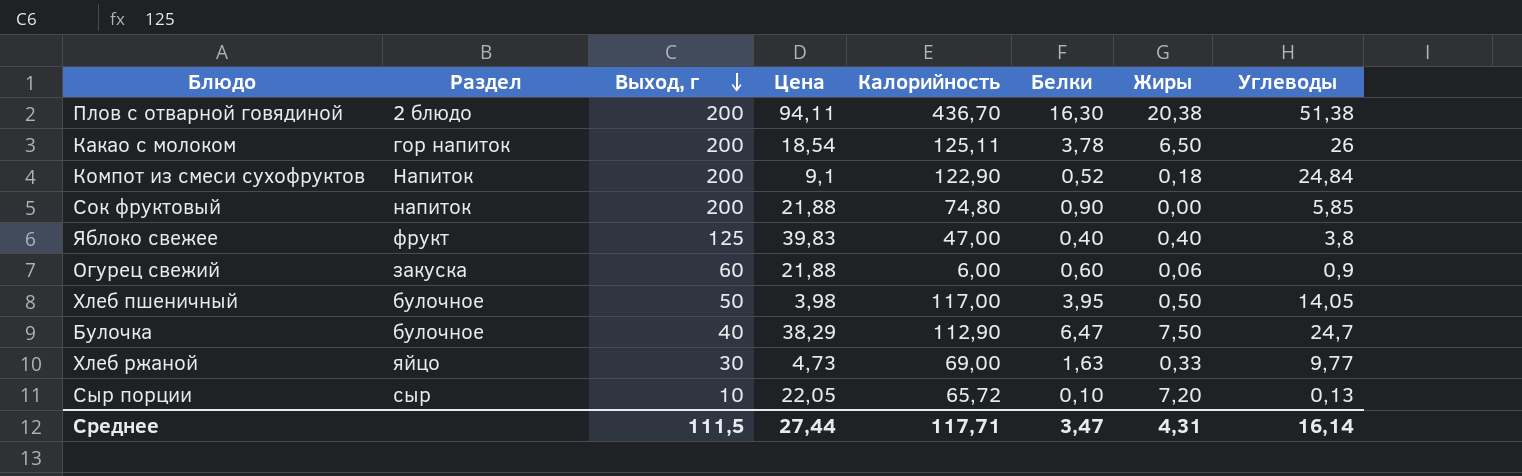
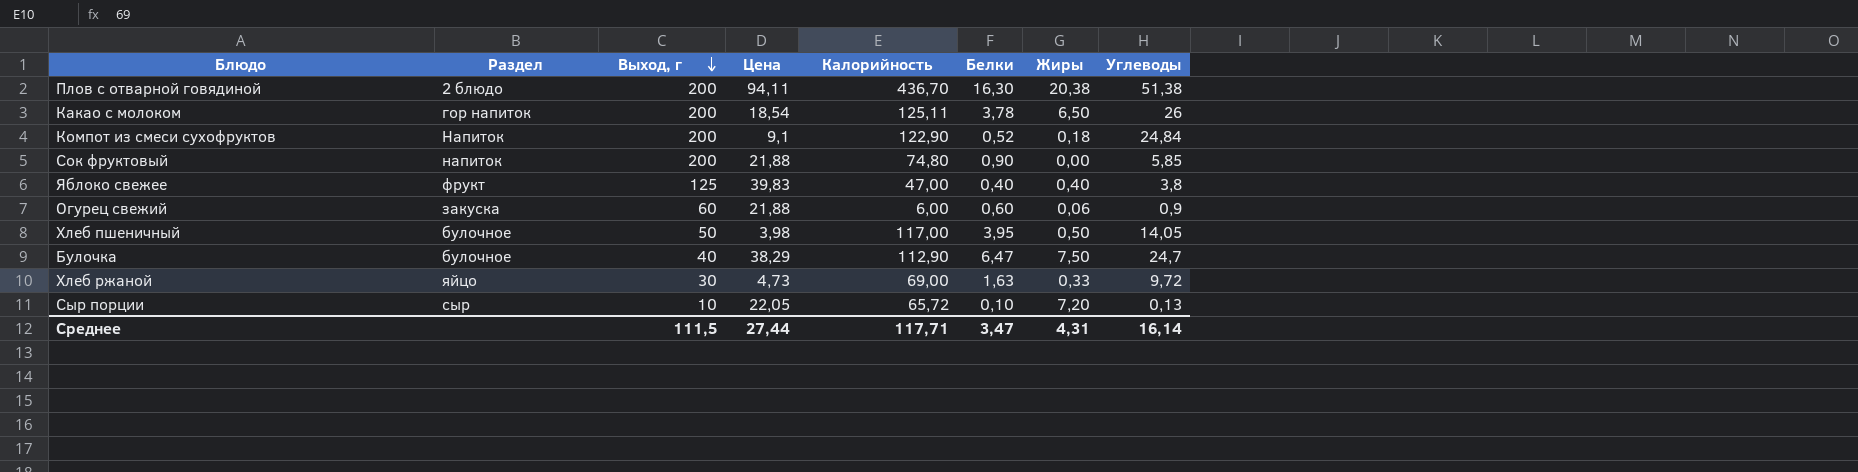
Хлеб ржаной | Углеводы: 9,77 -> 9,72

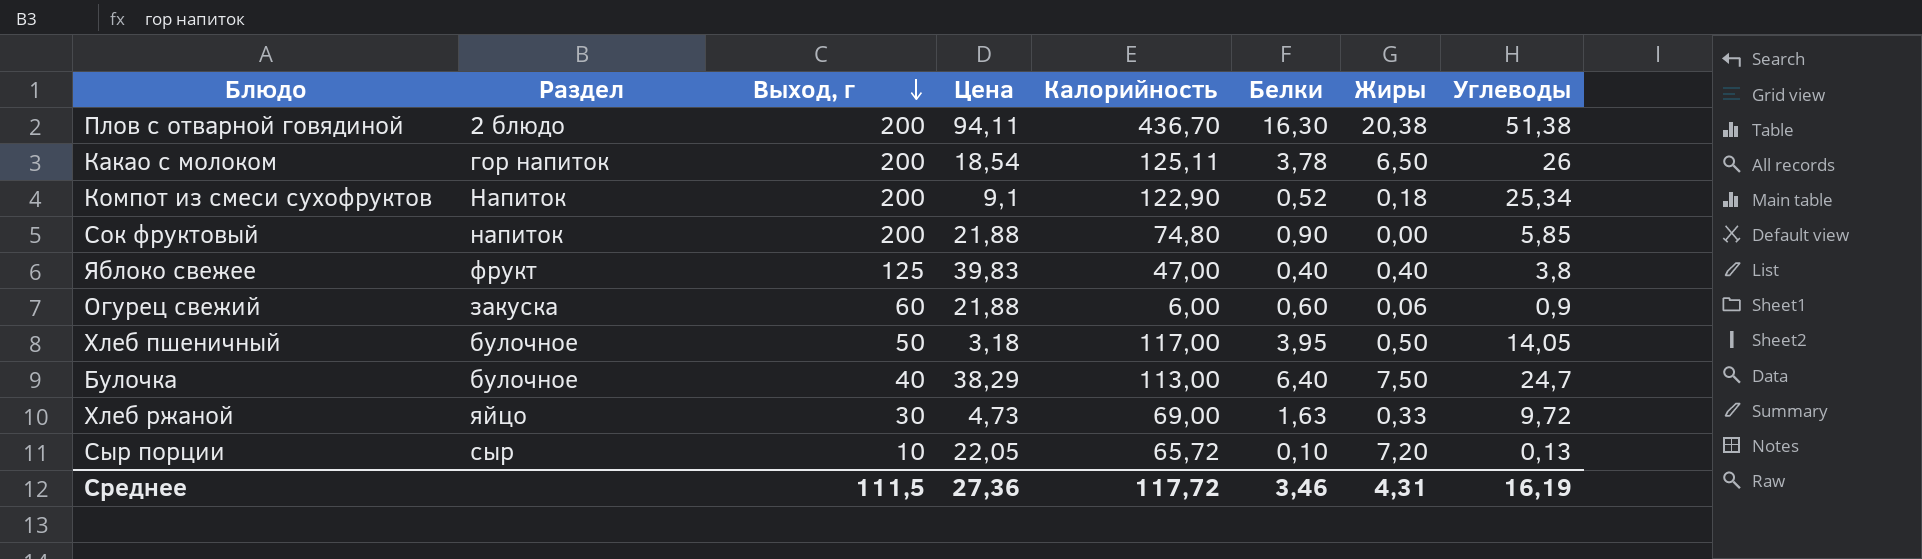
Компот из смеси сухофруктов | Углеводы: 24,84 -> 25,34
Хлеб пшеничный | Цена: 3,98 -> 3,18
Булочка | Калорийность: 112,90 -> 113,00
Булочка | Белки: 6,47 -> 6,40
Среднее | Цена: 27,44 -> 27,36
Среднее | Калорийность: 117,71 -> 117,72
Среднее | Белки: 3,47 -> 3,46
Среднее | Углеводы: 16,14 -> 16,19

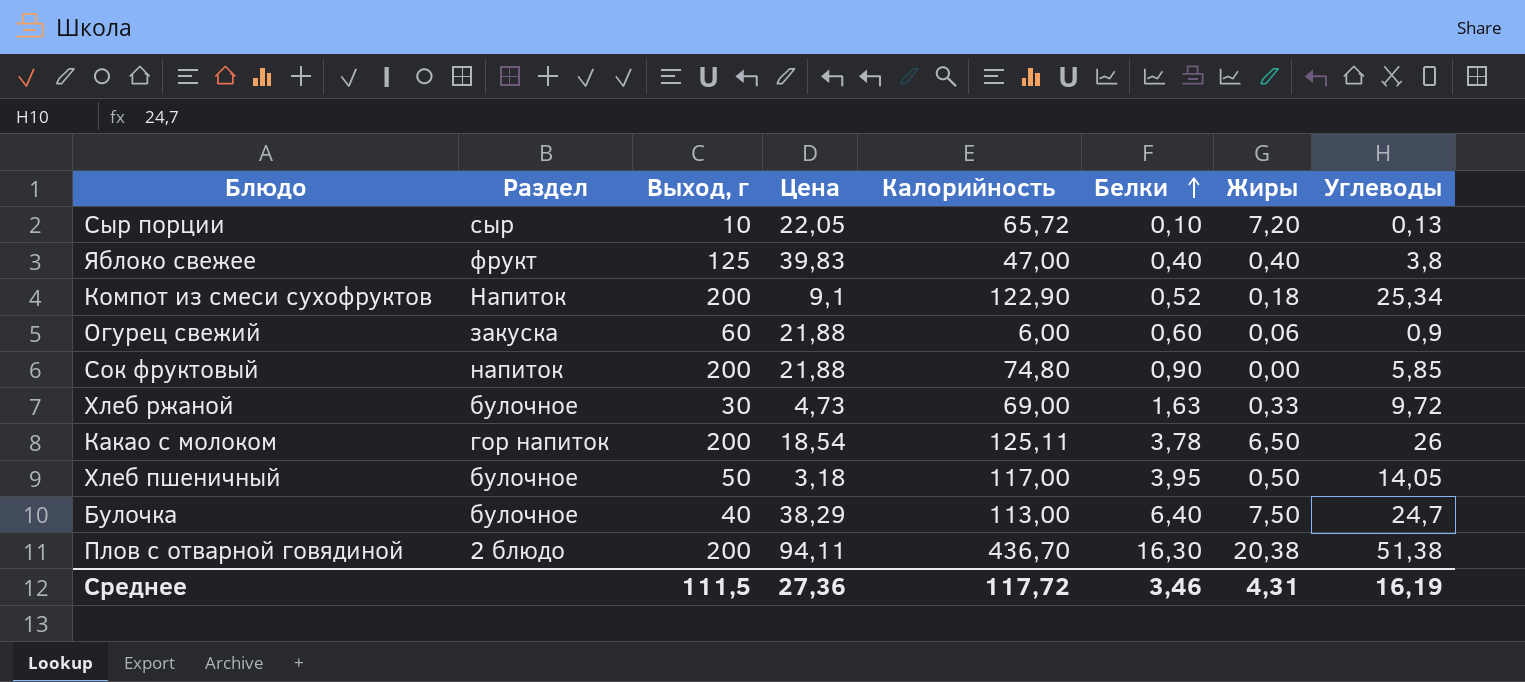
row order: Выход, г descending -> Белки ascending
Хлеб ржаной | Раздел: яйцо -> булочное

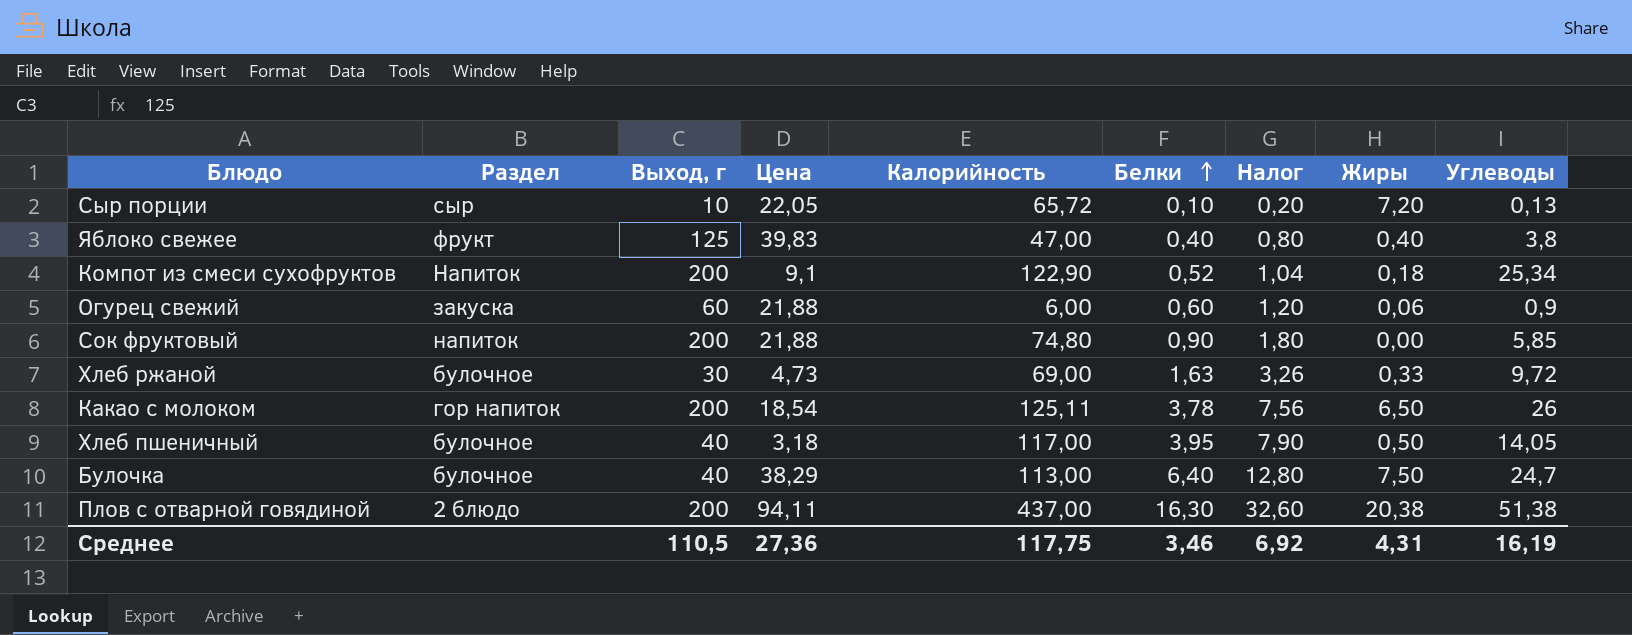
column Налог | formula: none -> [Белки] * 2
Хлеб пшеничный | Выход, г: 50 -> 40
Плов с отварной говядиной | Калорийность: 436,70 -> 437,00
Среднее | Выход, г: 111,5 -> 110,5
Среднее | Калорийность: 117,72 -> 117,75

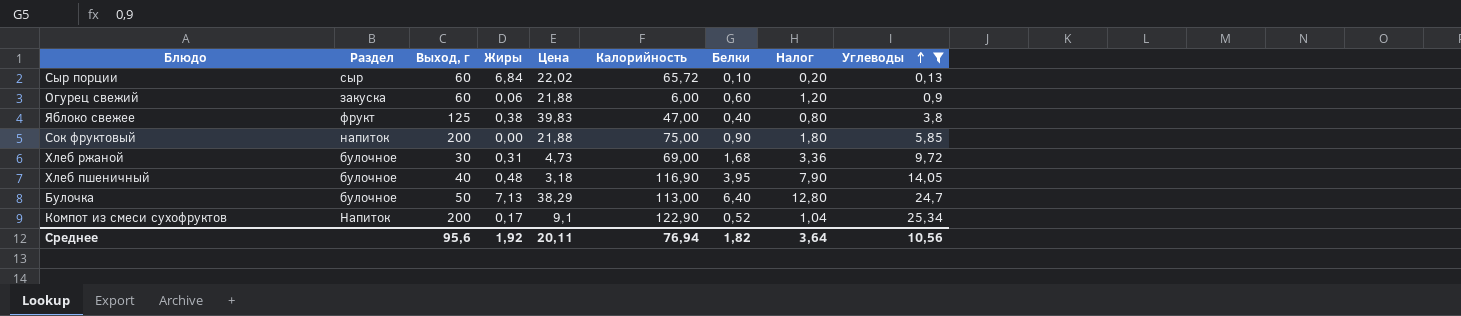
filter: none -> Углеводы <= 25,34
row order: Белки ascending -> Углеводы ascending
column Жиры | position: 8 -> 4
Сыр порции | Выход, г: 10 -> 60
Сыр порции | Жиры: 7,20 -> 6,84
Сыр порции | Цена: 22,05 -> 22,02
Яблоко свежее | Жиры: 0,40 -> 0,38
Сок фруктовый | Калорийность: 74,80 -> 75,00
Хлеб ржаной | Жиры: 0,33 -> 0,31
Хлеб ржаной | Белки: 1,63 -> 1,68
Хлеб ржаной | Налог: 3,26 -> 3,36
Хлеб пшеничный | Жиры: 0,50 -> 0,48
Хлеб пшеничный | Калорийность: 117,00 -> 116,90
Булочка | Выход, г: 40 -> 50
Булочка | Жиры: 7,50 -> 7,13
Компот из смеси сухофруктов | Жиры: 0,18 -> 0,17
Среднее | Выход, г: 110,5 -> 95,6
Среднее | Жиры: 4,31 -> 1,92
Среднее | Цена: 27,36 -> 20,11
Среднее | Калорийность: 117,75 -> 76,94
Среднее | Белки: 3,46 -> 1,82
Среднее | Налог: 6,92 -> 3,64
Среднее | Углеводы: 16,19 -> 10,56

